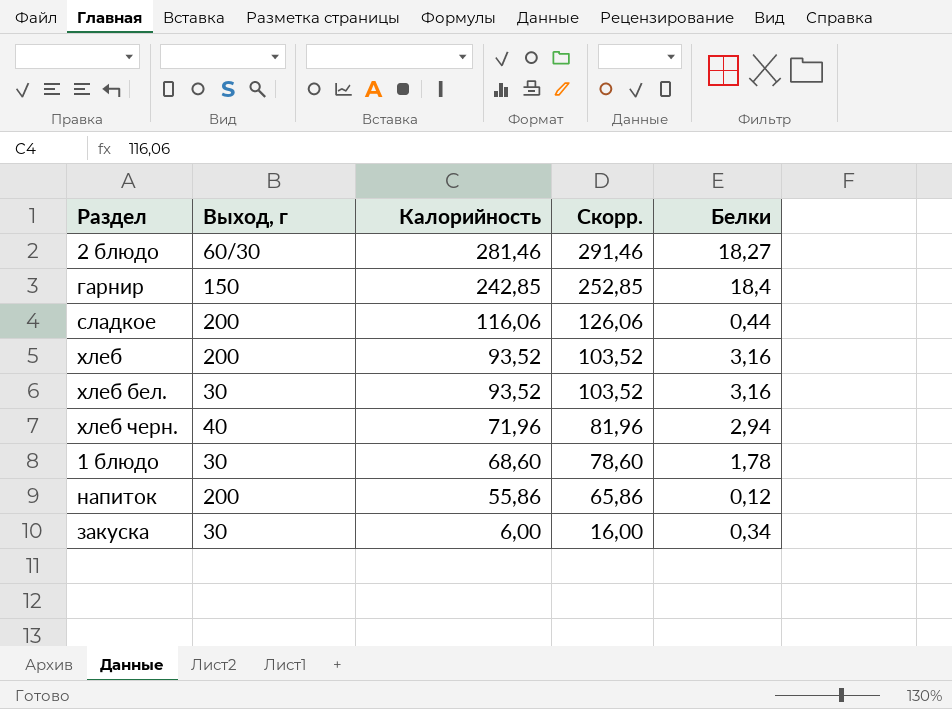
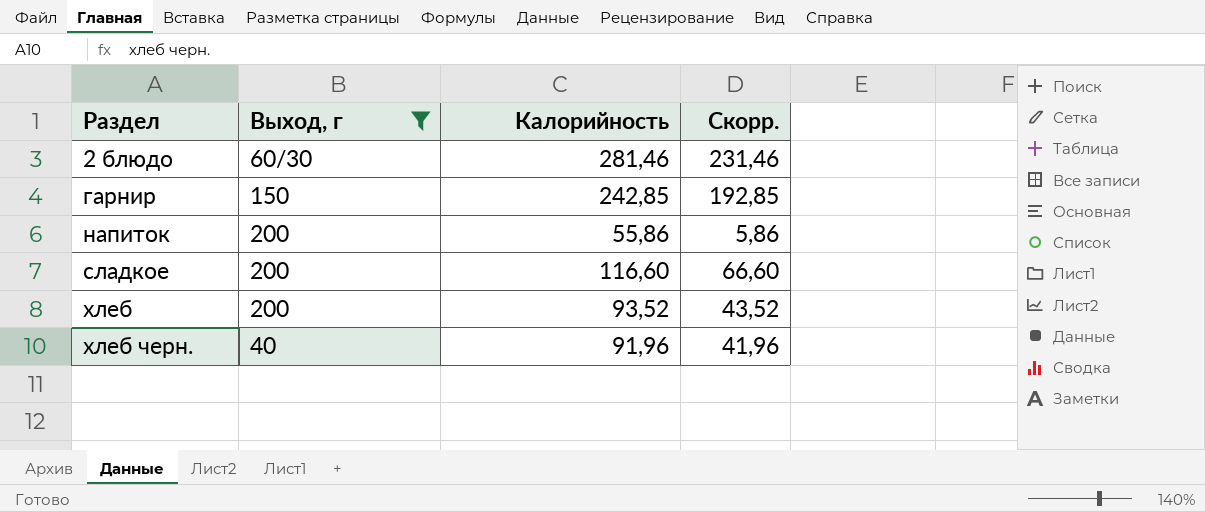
filter: none -> Выход, г != 30
row order: Калорийность descending -> Раздел ascending
column Белки | position: 5 -> none
column Скорр. | formula: [Калорийность] + 10 -> [Калорийность] - 50
сладкое | Калорийность: 116,06 -> 116,60
хлеб черн. | Калорийность: 71,96 -> 91,96

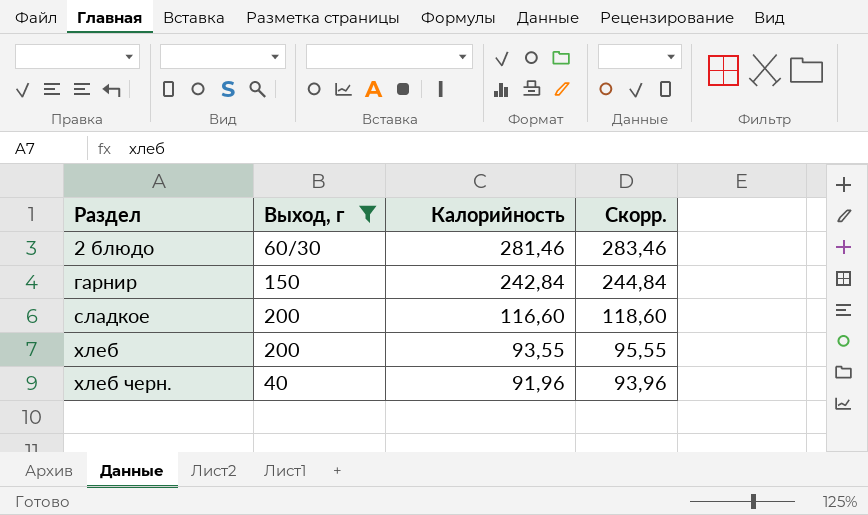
column Скорр. | formula: [Калорийность] - 50 -> [Калорийность] + 2
row напиток: 200 | 55,86 | 5,86 -> none
гарнир | Калорийность: 242,85 -> 242,84
хлеб | Калорийность: 93,52 -> 93,55

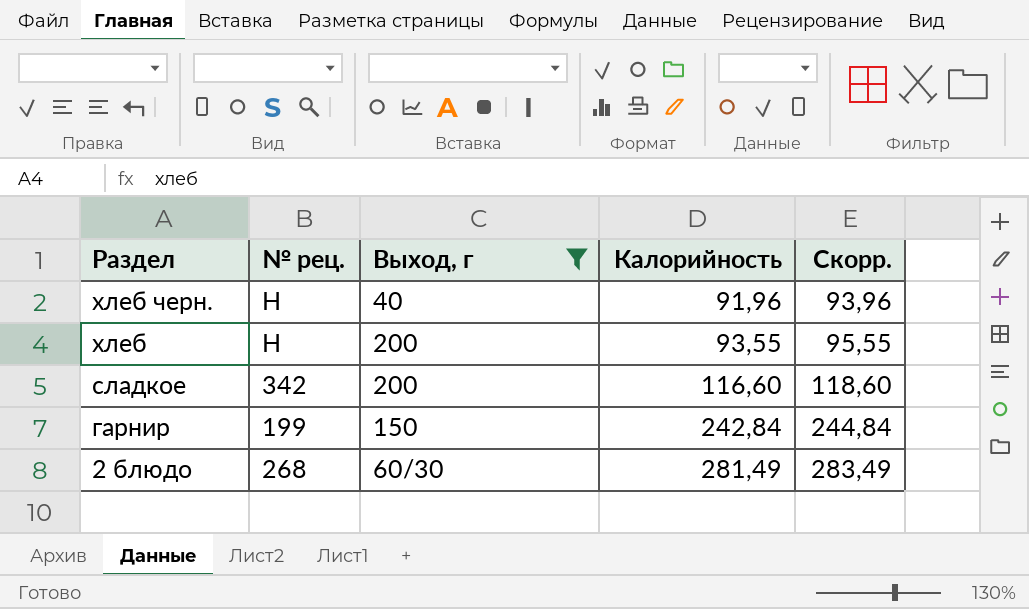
row order: Раздел ascending -> Раздел descending
column № рец. | position: none -> 2
2 блюдо | Калорийность: 281,46 -> 281,49
2 блюдо | Скорр.: 283,46 -> 283,49

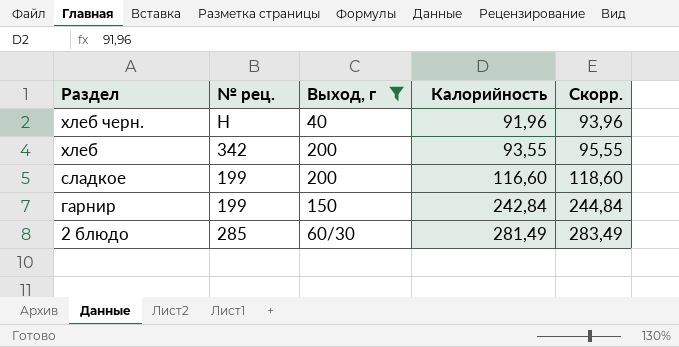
хлеб | № рец.: Н -> 342
сладкое | № рец.: 342 -> 199
2 блюдо | № рец.: 268 -> 285

